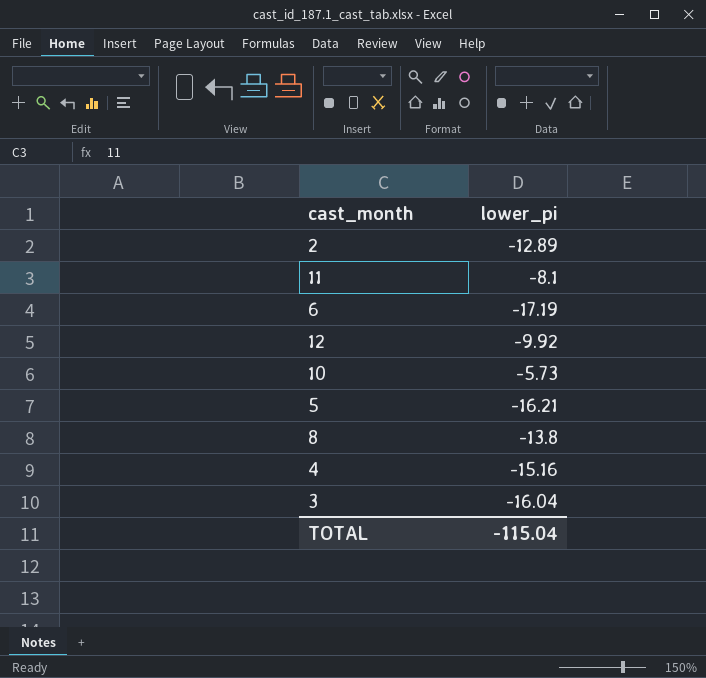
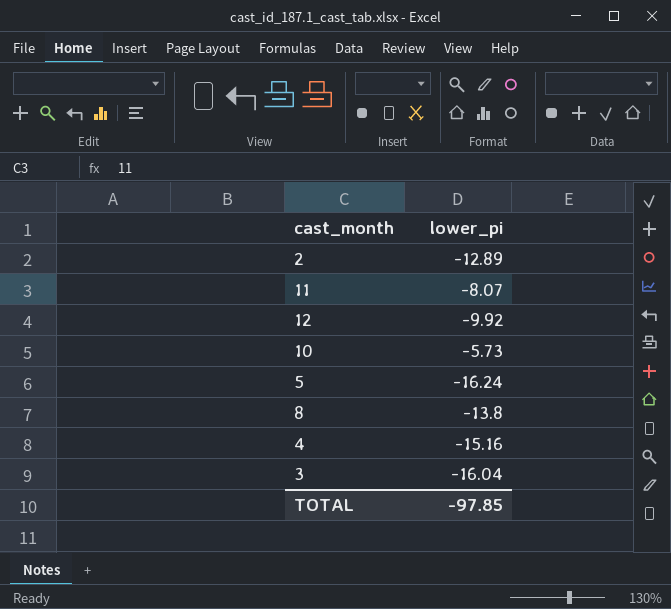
row 6: -17.19 -> none
11 | lower_pi: -8.1 -> -8.07
5 | lower_pi: -16.21 -> -16.24
TOTAL | lower_pi: -115.04 -> -97.85

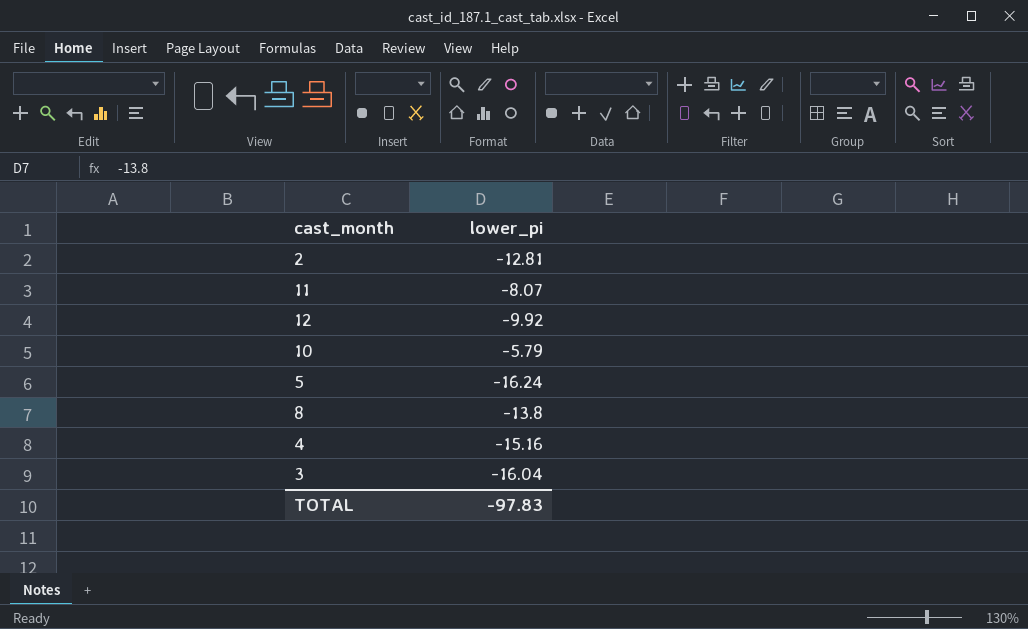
2 | lower_pi: -12.89 -> -12.81
10 | lower_pi: -5.73 -> -5.79
TOTAL | lower_pi: -97.85 -> -97.83

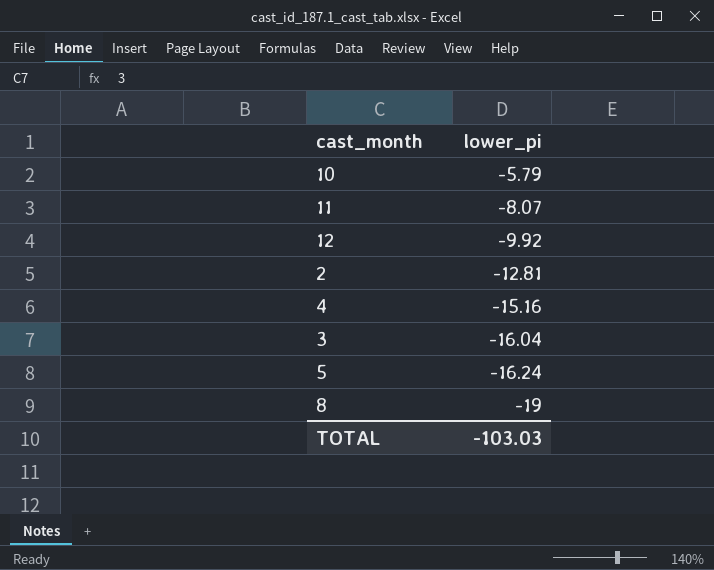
row order: none -> lower_pi descending
8 | lower_pi: -13.8 -> -19
TOTAL | lower_pi: -97.83 -> -103.03

